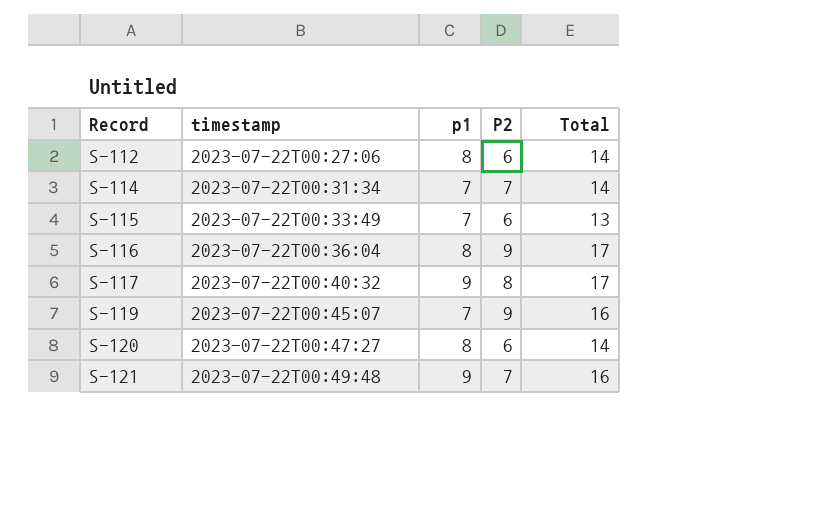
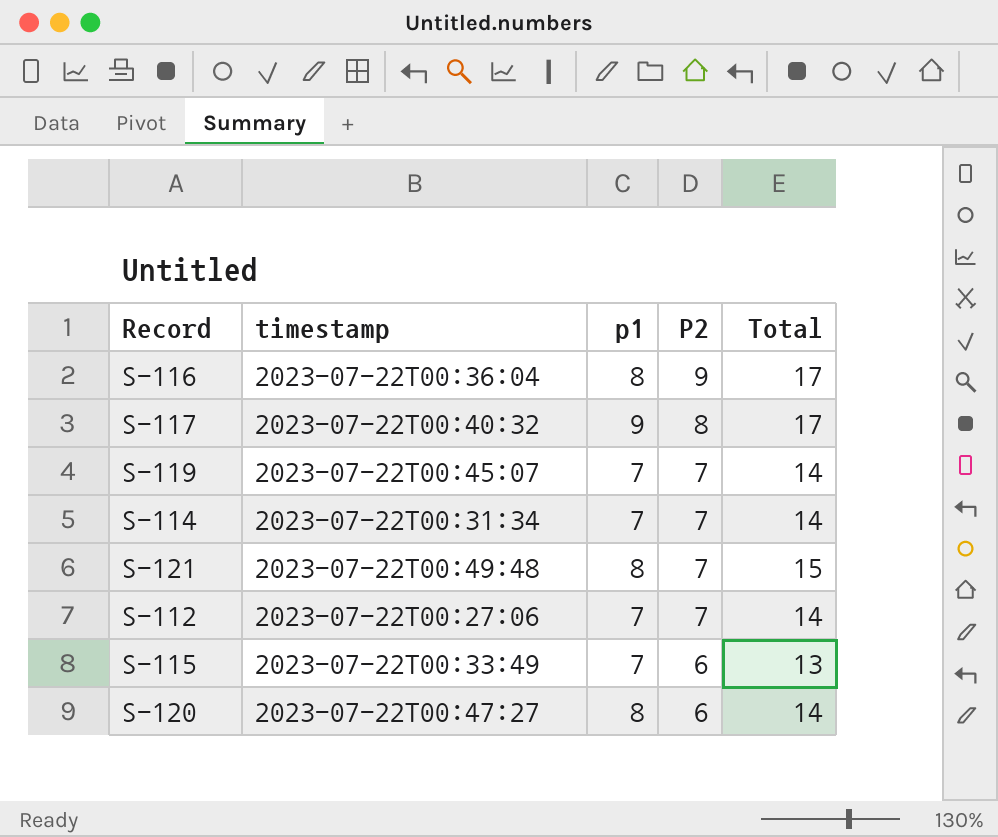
row order: Record ascending -> P2 descending
S-119 | P2: 9 -> 7
S-119 | Total: 16 -> 14
S-121 | p1: 9 -> 8
S-121 | Total: 16 -> 15
S-112 | p1: 8 -> 7
S-112 | P2: 6 -> 7

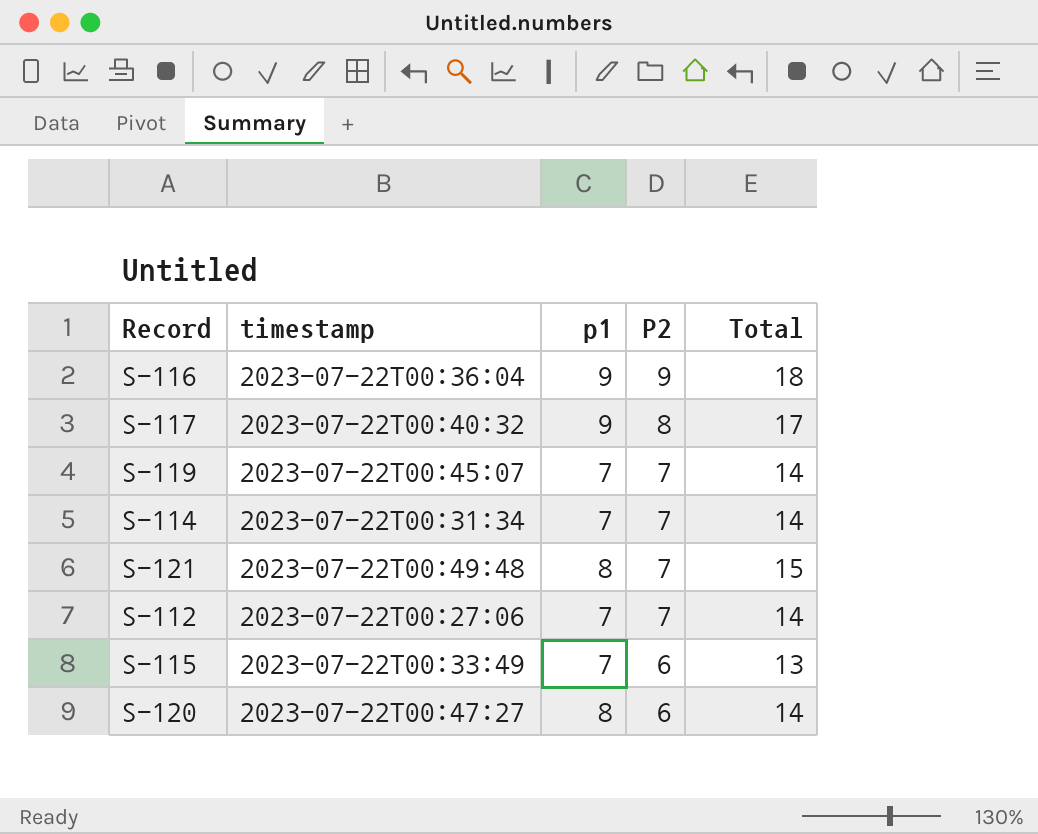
S-116 | p1: 8 -> 9
S-116 | Total: 17 -> 18

